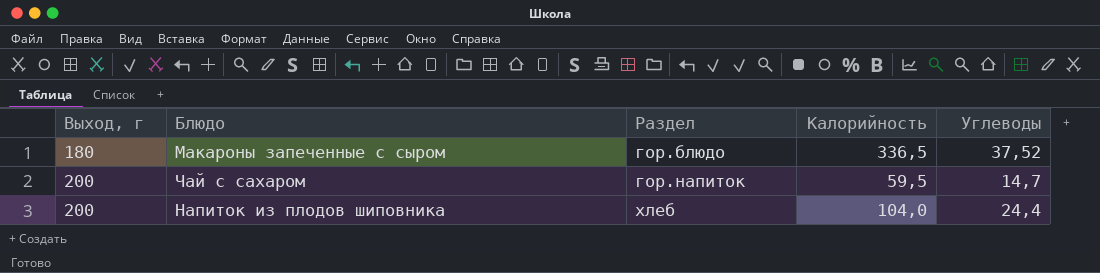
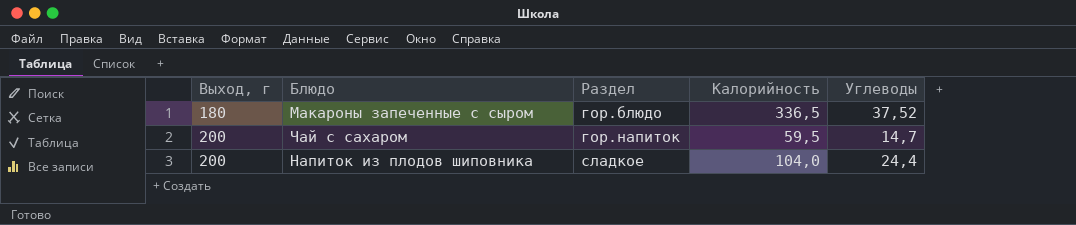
Напиток из плодов шиповника | Раздел: хлеб -> сладкое

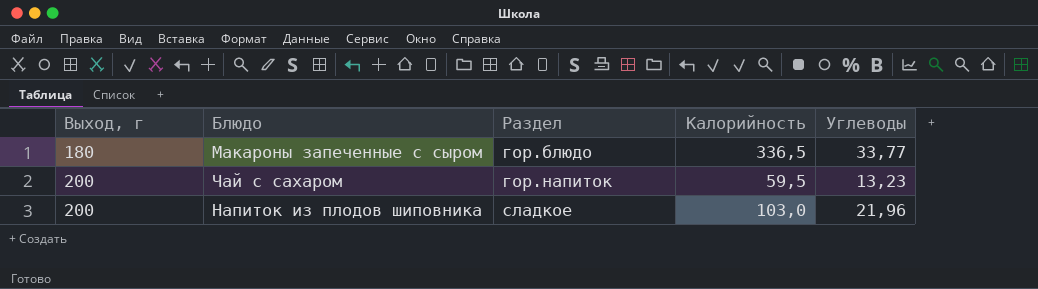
Макароны запеченные с сыром | Углеводы: 37,52 -> 33,77
Чай с сахаром | Углеводы: 14,7 -> 13,23
Напиток из плодов шиповника | Калорийность: 104,0 -> 103,0
Напиток из плодов шиповника | Углеводы: 24,4 -> 21,96

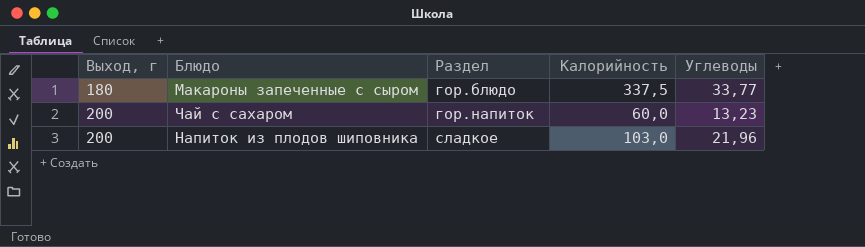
Макароны запеченные с сыром | Калорийность: 336,5 -> 337,5
Чай с сахаром | Калорийность: 59,5 -> 60,0

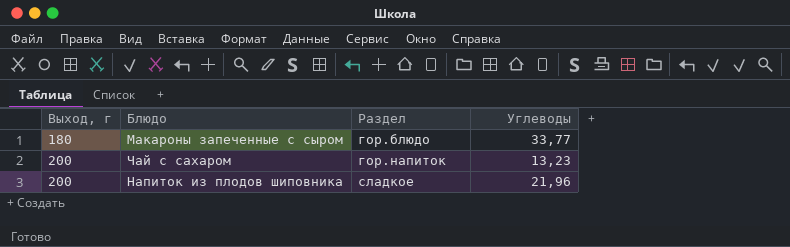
column Калорийность | position: 4 -> none

